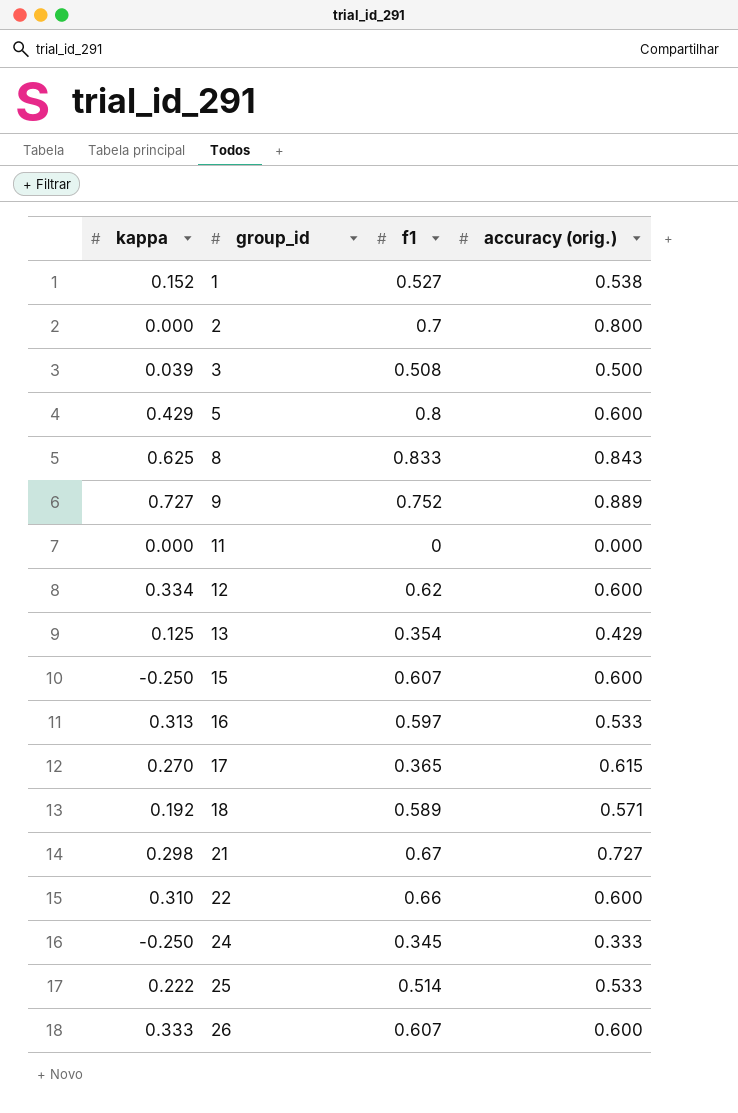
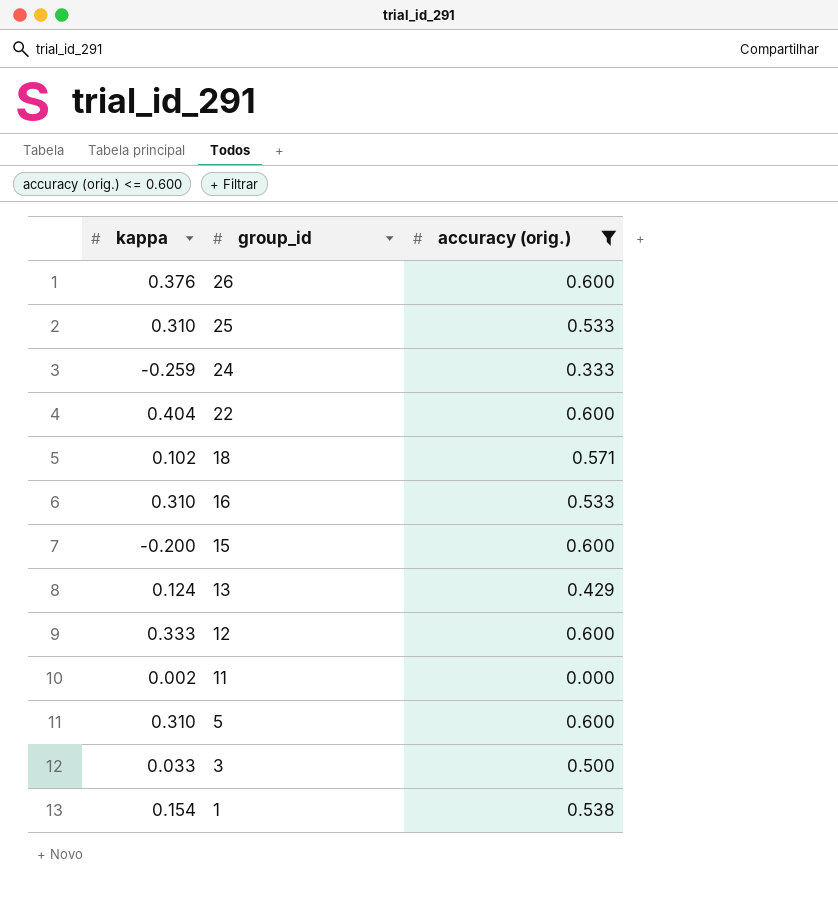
filter: none -> accuracy (orig.) <= 0.600
row order: group_id ascending -> group_id descending
column f1 | position: 3 -> none
26 | kappa: 0.333 -> 0.376
25 | kappa: 0.222 -> 0.310
24 | kappa: -0.250 -> -0.259
22 | kappa: 0.310 -> 0.404
18 | kappa: 0.192 -> 0.102
16 | kappa: 0.313 -> 0.310
15 | kappa: -0.250 -> -0.200
13 | kappa: 0.125 -> 0.124
12 | kappa: 0.334 -> 0.333
11 | kappa: 0.000 -> 0.002
5 | kappa: 0.429 -> 0.310
3 | kappa: 0.039 -> 0.033
1 | kappa: 0.152 -> 0.154

